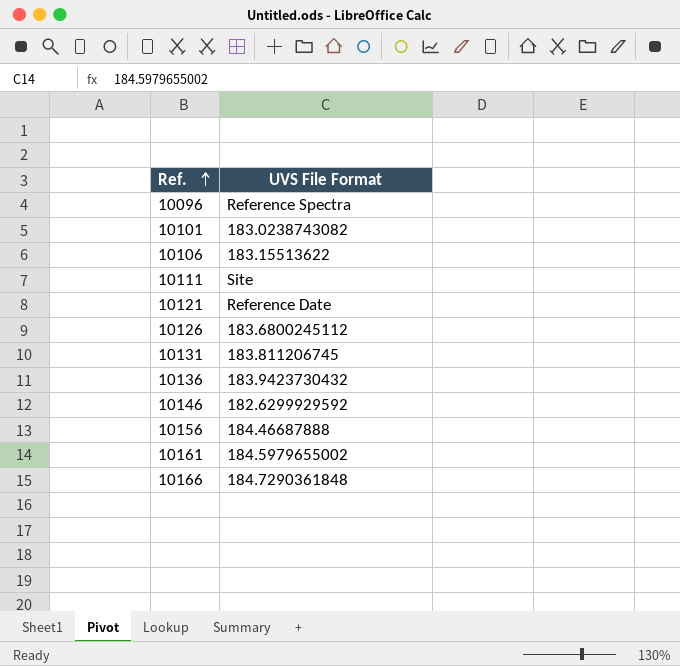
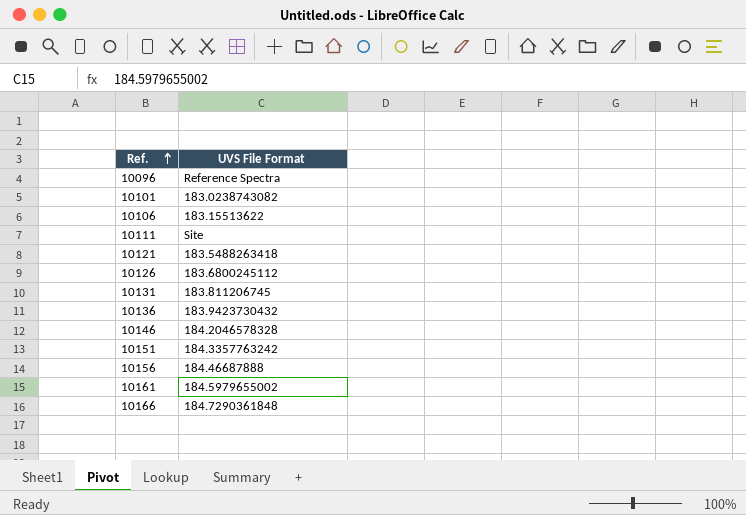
10121 | UVS File Format: Reference Date -> 183.5488263418
10146 | UVS File Format: 182.6299929592 -> 184.2046578328
row 10151: none -> 184.3357763242

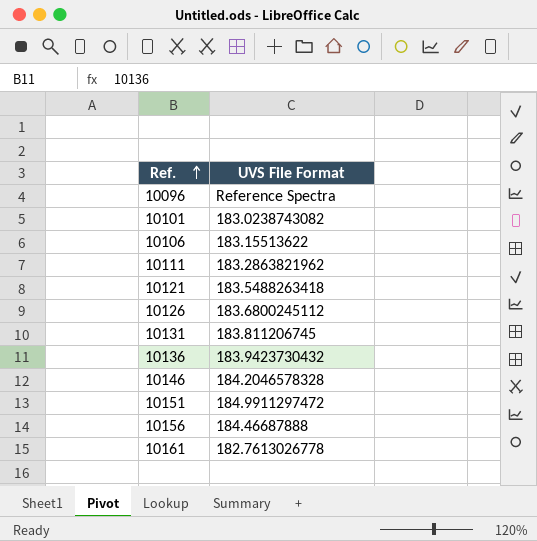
row 10166: 184.7290361848 -> none
10111 | UVS File Format: Site -> 183.2863821962
10151 | UVS File Format: 184.3357763242 -> 184.9911297472
10161 | UVS File Format: 184.5979655002 -> 182.7613026778

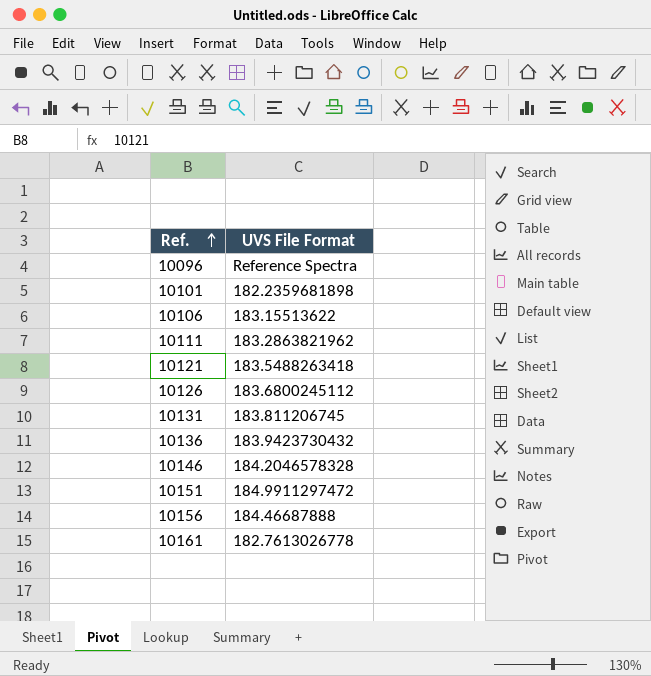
10101 | UVS File Format: 183.0238743082 -> 182.2359681898

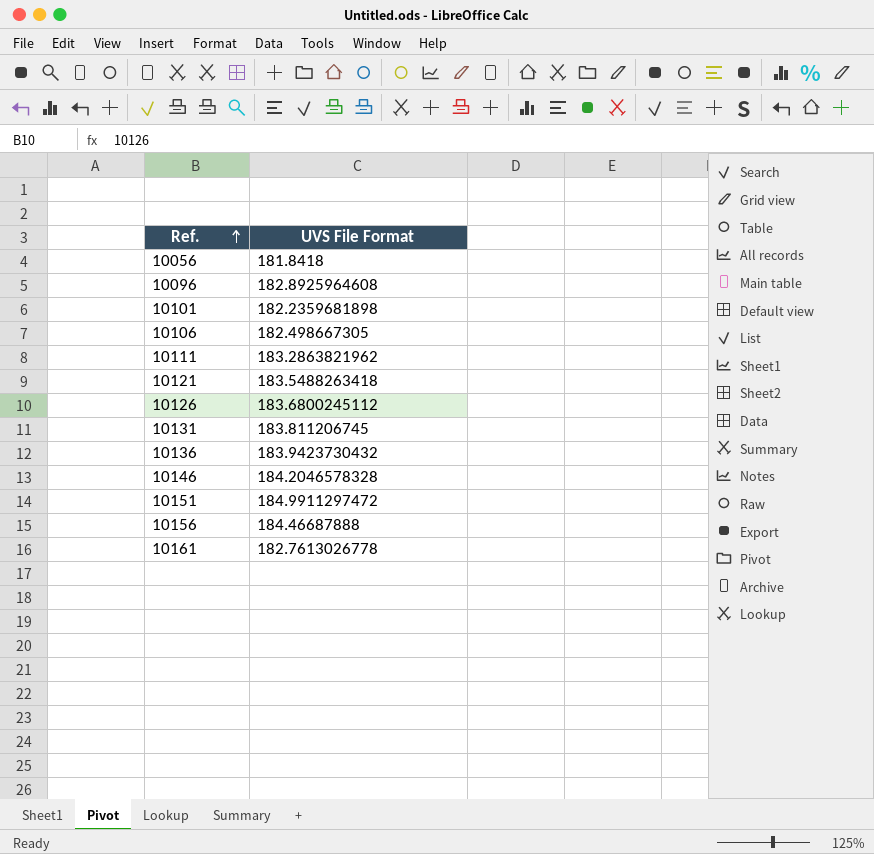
row 10056: none -> 181.8418
10096 | UVS File Format: Reference Spectra -> 182.8925964608
10106 | UVS File Format: 183.15513622 -> 182.498667305

